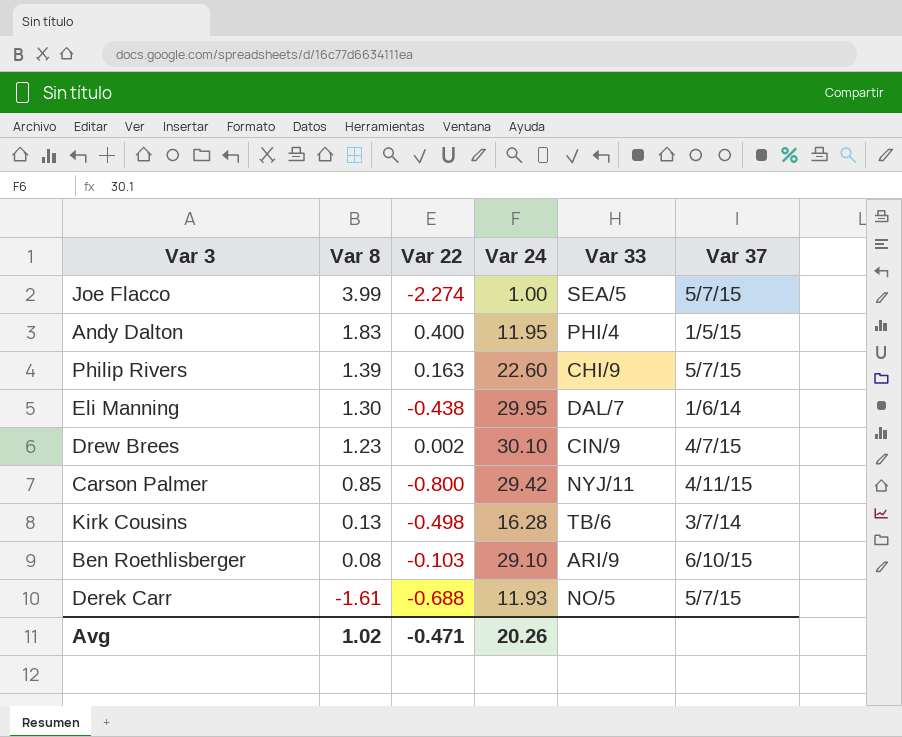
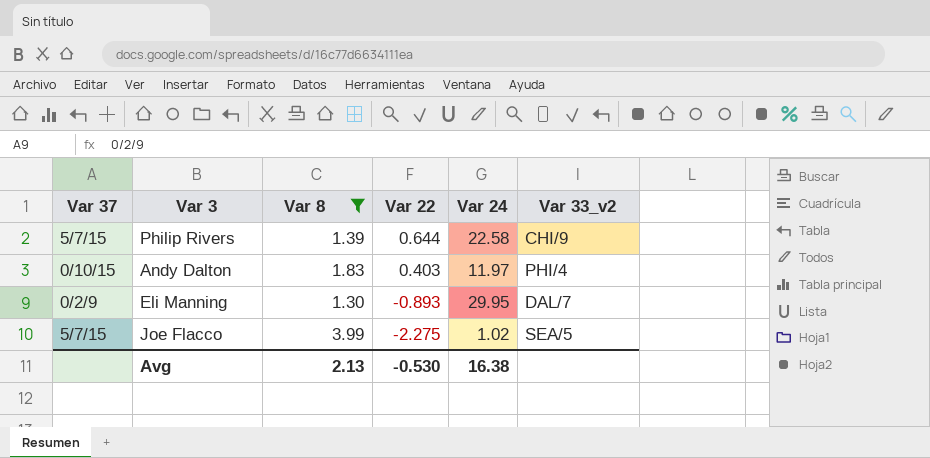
filter: none -> Var 8 >= 1.30
row order: Var 8 descending -> Var 22 descending
column Var 37 | position: 6 -> 1
column name: Var 33 -> Var 33_v2
Philip Rivers | Var 22: 0.163 -> 0.644
Philip Rivers | Var 24: 22.60 -> 22.58
Andy Dalton | Var 37: 1/5/15 -> 0/10/15
Andy Dalton | Var 22: 0.400 -> 0.403
Andy Dalton | Var 24: 11.95 -> 11.97
Eli Manning | Var 37: 1/6/14 -> 0/2/9
Eli Manning | Var 22: -0.438 -> -0.893
Joe Flacco | Var 22: -2.274 -> -2.275
Joe Flacco | Var 24: 1.00 -> 1.02
Avg | Var 8: 1.02 -> 2.13
Avg | Var 22: -0.471 -> -0.530
Avg | Var 24: 20.26 -> 16.38

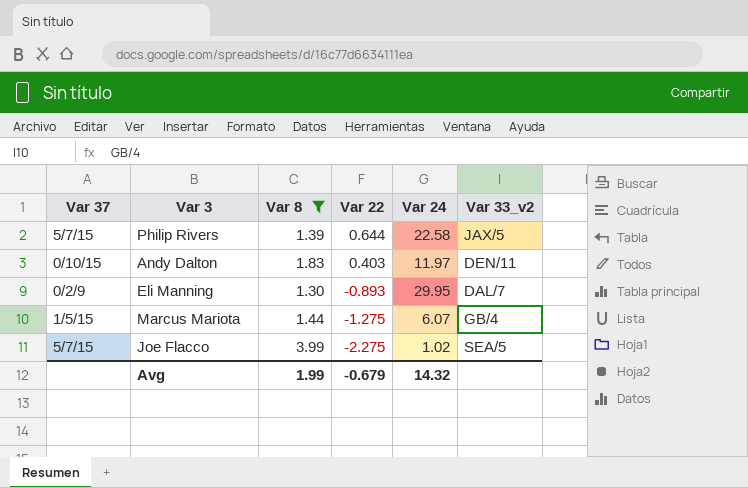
Philip Rivers | Var 33_v2: CHI/9 -> JAX/5
Andy Dalton | Var 33_v2: PHI/4 -> DEN/11
row Marcus Mariota: none -> 1/5/15 | 1.44 | -1.275 | 6.07 | GB/4
Avg | Var 8: 2.13 -> 1.99
Avg | Var 22: -0.530 -> -0.679
Avg | Var 24: 16.38 -> 14.32

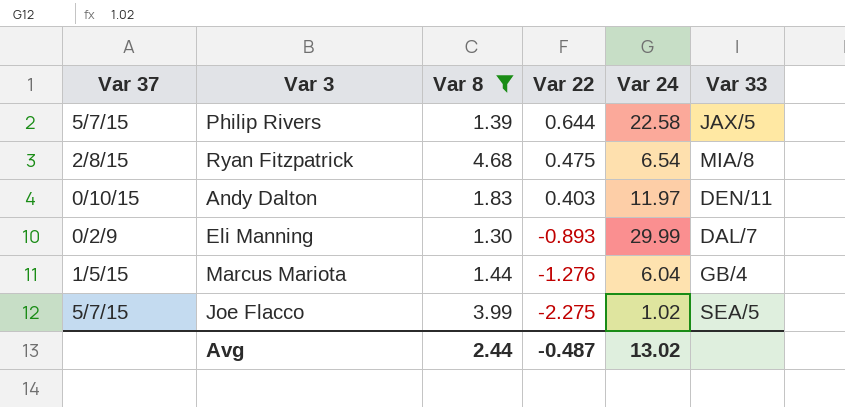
column name: Var 33_v2 -> Var 33
row Ryan Fitzpatrick: none -> 2/8/15 | 4.68 | 0.475 | 6.54 | MIA/8
Eli Manning | Var 24: 29.95 -> 29.99
Marcus Mariota | Var 22: -1.275 -> -1.276
Marcus Mariota | Var 24: 6.07 -> 6.04
Avg | Var 8: 1.99 -> 2.44
Avg | Var 22: -0.679 -> -0.487
Avg | Var 24: 14.32 -> 13.02

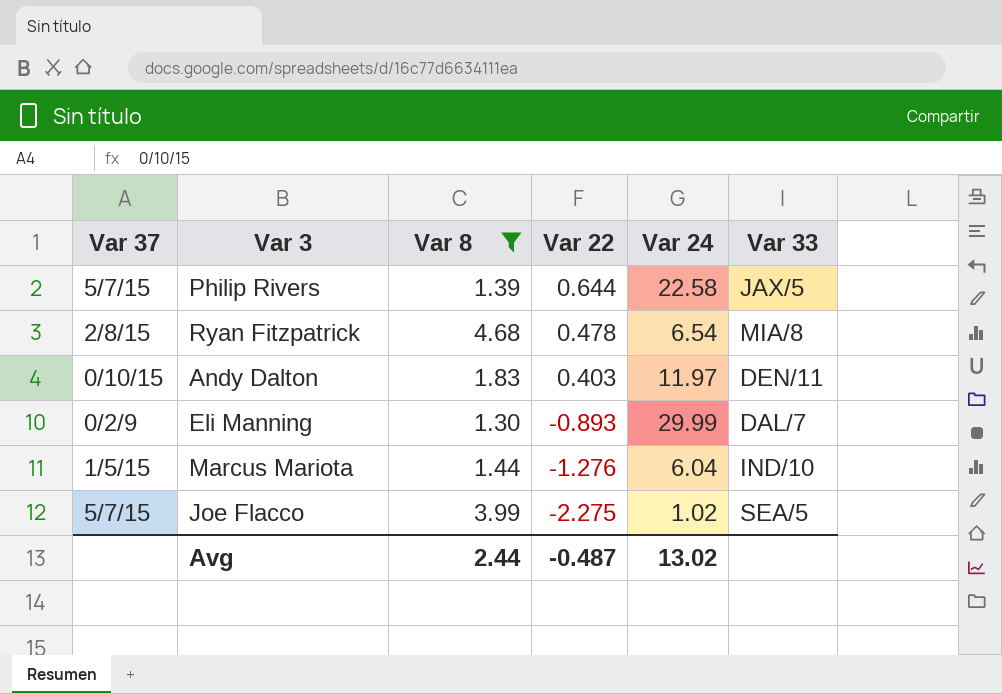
Ryan Fitzpatrick | Var 22: 0.475 -> 0.478
Marcus Mariota | Var 33: GB/4 -> IND/10

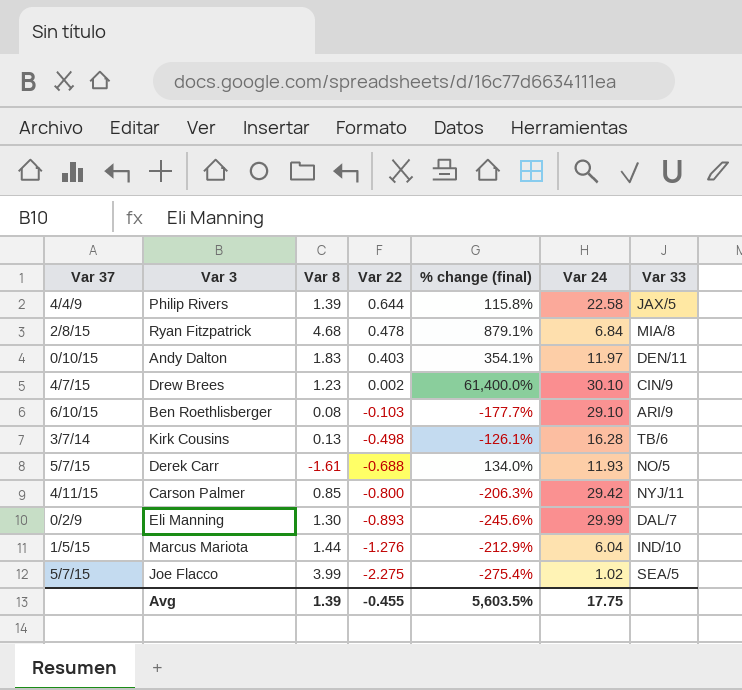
filter: Var 8 >= 1.30 -> none
column % change (final) | formula: none -> ([Var 8] - [Var 22]) / [Var 22]
Philip Rivers | Var 37: 5/7/15 -> 4/4/9
Ryan Fitzpatrick | Var 24: 6.54 -> 6.84
Avg | Var 8: 2.44 -> 1.39
Avg | Var 22: -0.487 -> -0.455
Avg | Var 24: 13.02 -> 17.75

